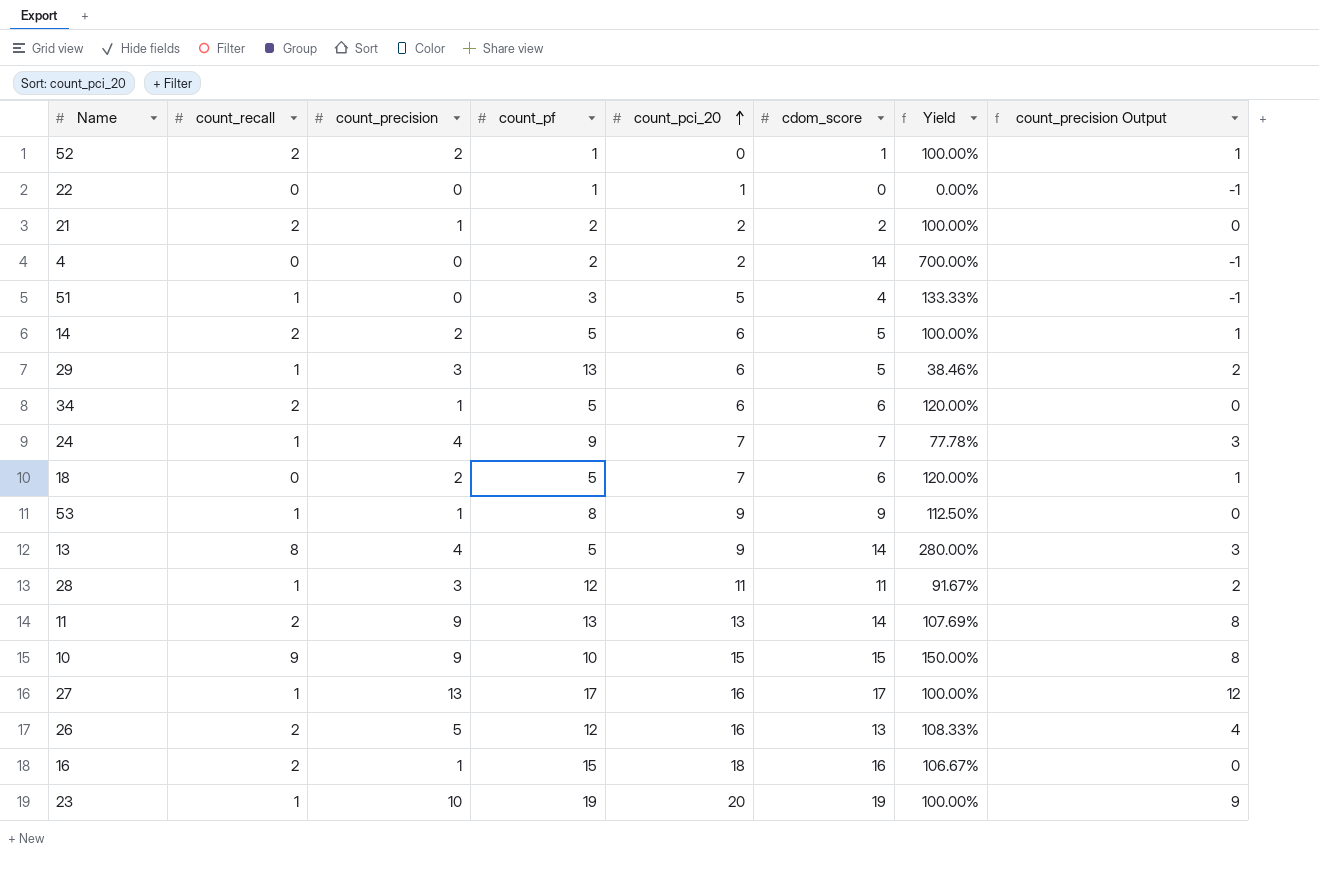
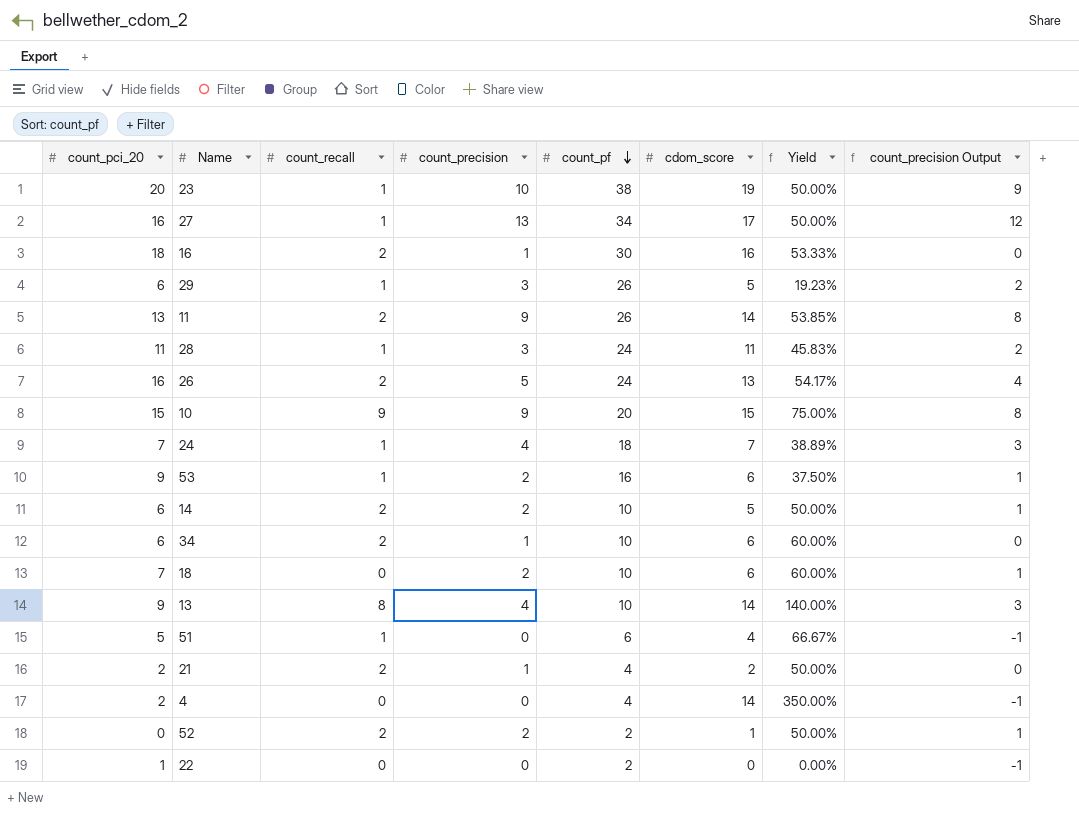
row order: count_pci_20 ascending -> count_pf descending
column count_pci_20 | position: 5 -> 1
23 | count_pf: 19 -> 38
23 | Yield: 100.00% -> 50.00%
27 | count_pf: 17 -> 34
27 | Yield: 100.00% -> 50.00%
16 | count_pf: 15 -> 30
16 | Yield: 106.67% -> 53.33%
29 | count_pf: 13 -> 26
29 | Yield: 38.46% -> 19.23%
11 | count_pf: 13 -> 26
11 | Yield: 107.69% -> 53.85%
28 | count_pf: 12 -> 24
28 | Yield: 91.67% -> 45.83%
26 | count_pf: 12 -> 24
26 | Yield: 108.33% -> 54.17%
10 | count_pf: 10 -> 20
10 | Yield: 150.00% -> 75.00%
24 | count_pf: 9 -> 18
24 | Yield: 77.78% -> 38.89%
53 | count_precision: 1 -> 2
53 | count_pf: 8 -> 16
53 | cdom_score: 9 -> 6
53 | Yield: 112.50% -> 37.50%
53 | count_precision Output: 0 -> 1
14 | count_pf: 5 -> 10
14 | Yield: 100.00% -> 50.00%
34 | count_pf: 5 -> 10
34 | Yield: 120.00% -> 60.00%
18 | count_pf: 5 -> 10
18 | Yield: 120.00% -> 60.00%
13 | count_pf: 5 -> 10
13 | Yield: 280.00% -> 140.00%
51 | count_pf: 3 -> 6
51 | Yield: 133.33% -> 66.67%
21 | count_pf: 2 -> 4
21 | Yield: 100.00% -> 50.00%
4 | count_pf: 2 -> 4
4 | Yield: 700.00% -> 350.00%
52 | count_pf: 1 -> 2
52 | Yield: 100.00% -> 50.00%
22 | count_pf: 1 -> 2

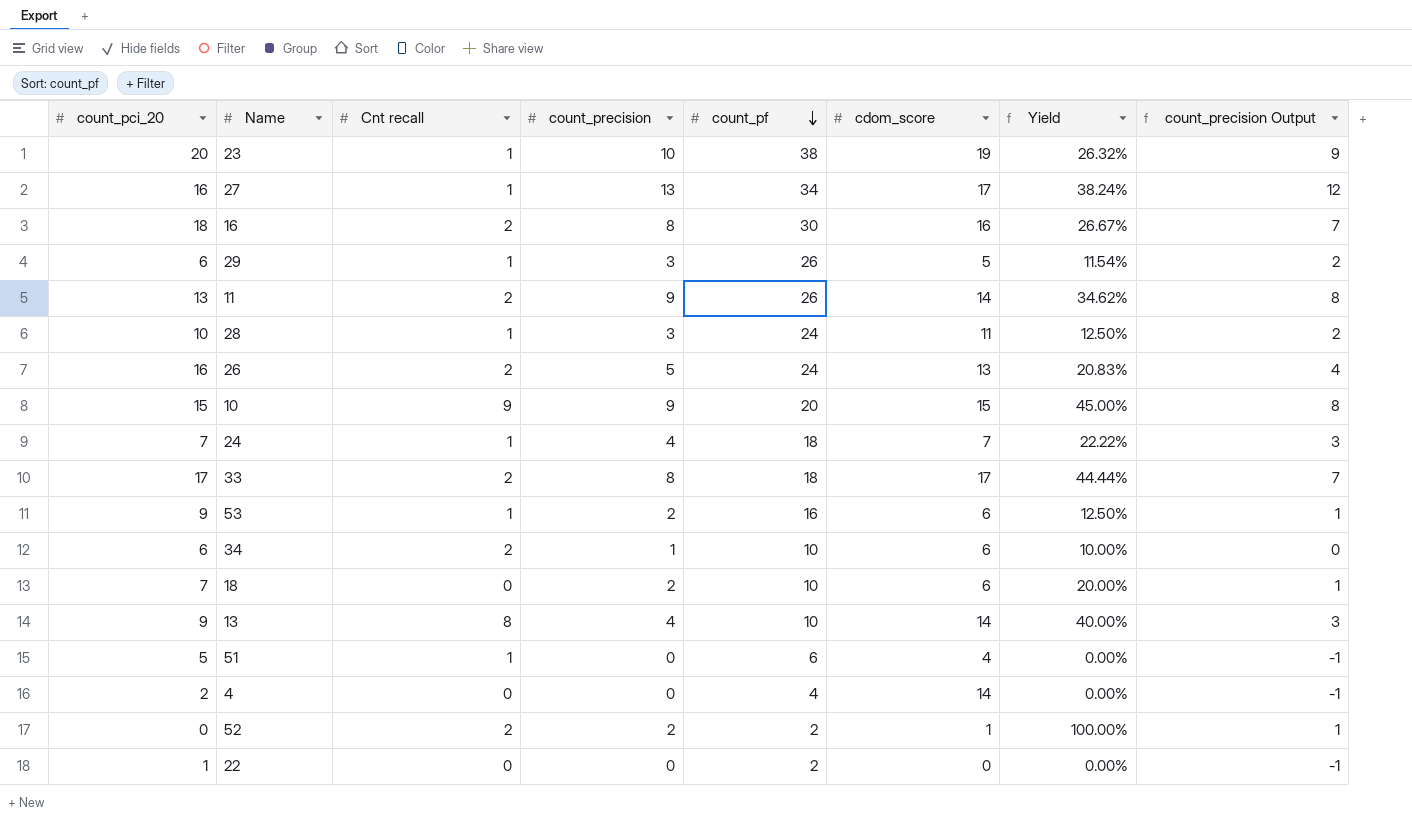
column name: count_recall -> Cnt recall
column Yield | formula: [cdom_score] / [count_pf] -> [count_precision] / [count_pf]
row 14: 6 | 2 | 2 | 10 | 5 | 50.00% | 1 -> none
row 21: 2 | 2 | 1 | 4 | 2 | 50.00% | 0 -> none
16 | count_precision: 1 -> 8
16 | count_precision Output: 0 -> 7
28 | count_pci_20: 11 -> 10
row 33: none -> 17 | 2 | 8 | 18 | 17 | 44.44% | 7

